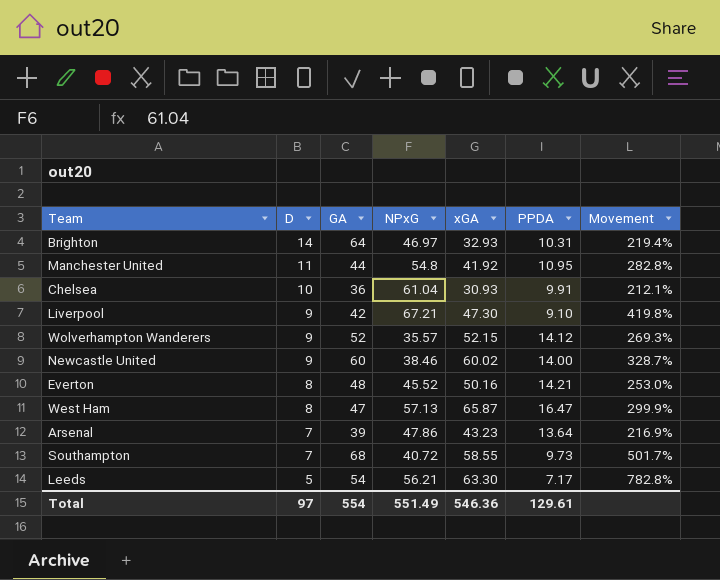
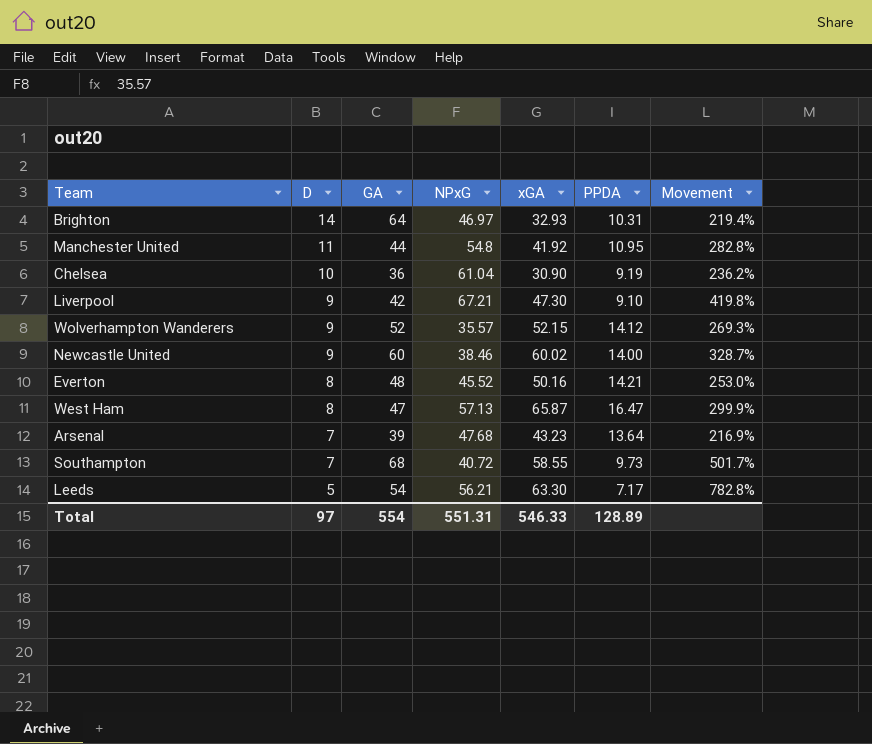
Chelsea | xGA: 30.93 -> 30.90
Chelsea | PPDA: 9.91 -> 9.19
Chelsea | Movement: 212.1% -> 236.2%
Arsenal | NPxG: 47.86 -> 47.68
Total | NPxG: 551.49 -> 551.31
Total | xGA: 546.36 -> 546.33
Total | PPDA: 129.61 -> 128.89

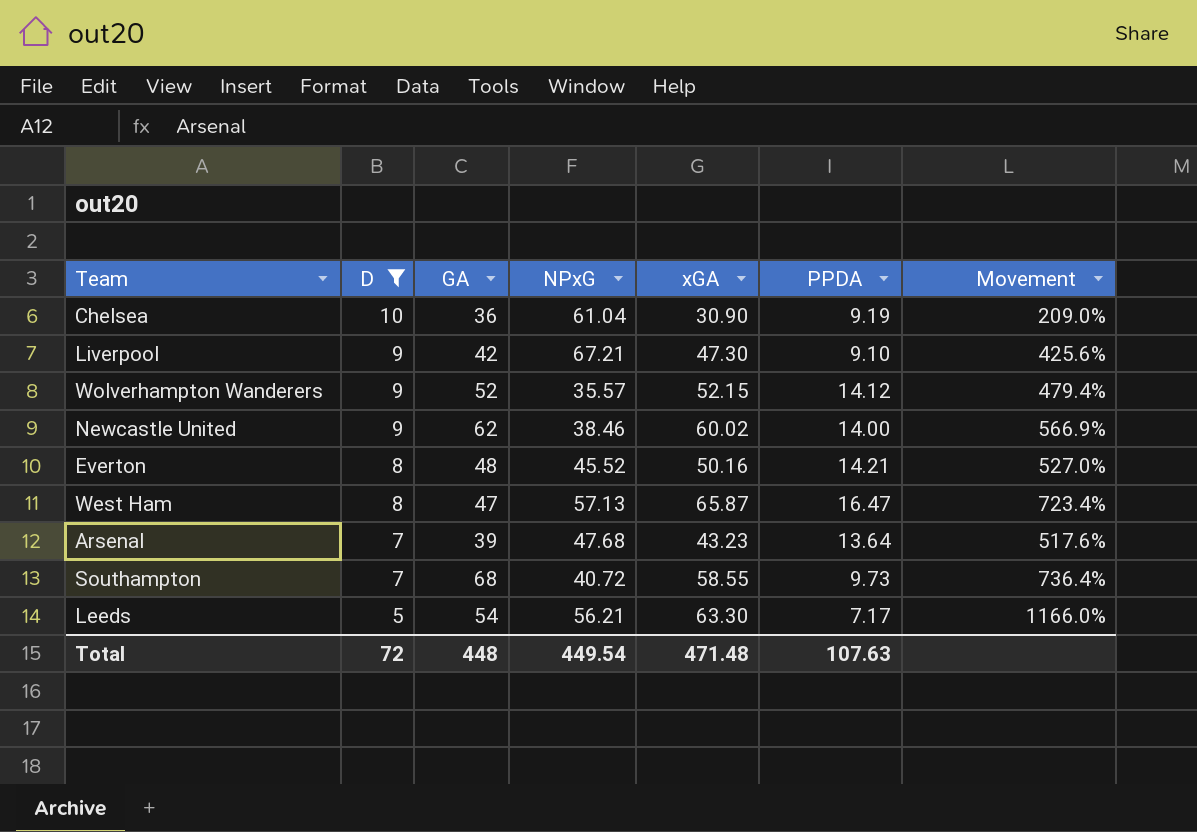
filter: none -> D <= 10
column Movement | formula: ([xGA] - [PPDA]) / [PPDA] -> ([xGA] - [D]) / [D]
Newcastle United | GA: 60 -> 62
Total | D: 97 -> 72
Total | GA: 554 -> 448
Total | NPxG: 551.31 -> 449.54
Total | xGA: 546.33 -> 471.48
Total | PPDA: 128.89 -> 107.63

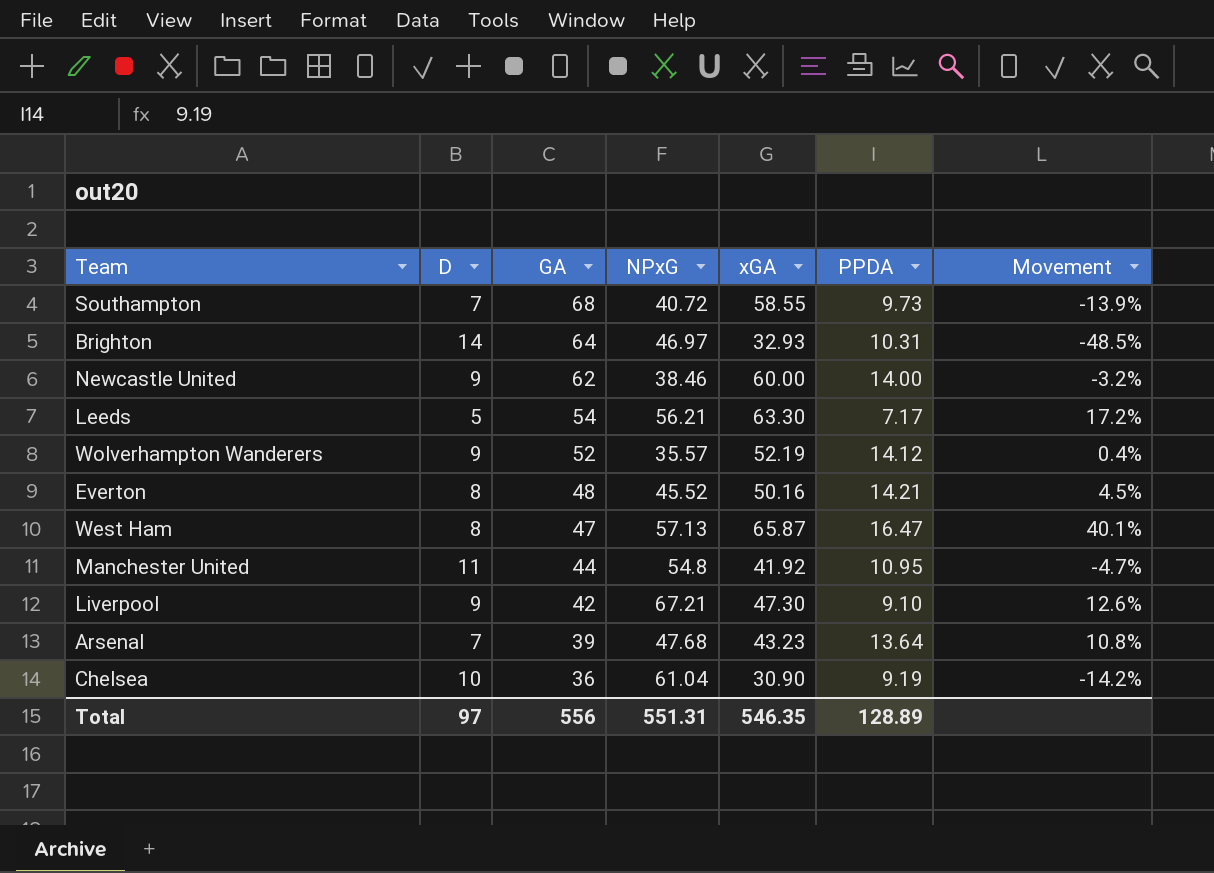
filter: D <= 10 -> none
row order: D descending -> GA descending
column Movement | formula: ([xGA] - [D]) / [D] -> ([xGA] - [GA]) / [GA]
Newcastle United | xGA: 60.02 -> 60.00
Wolverhampton Wanderers | xGA: 52.15 -> 52.19
Total | D: 72 -> 97
Total | GA: 448 -> 556
Total | NPxG: 449.54 -> 551.31
Total | xGA: 471.48 -> 546.35
Total | PPDA: 107.63 -> 128.89

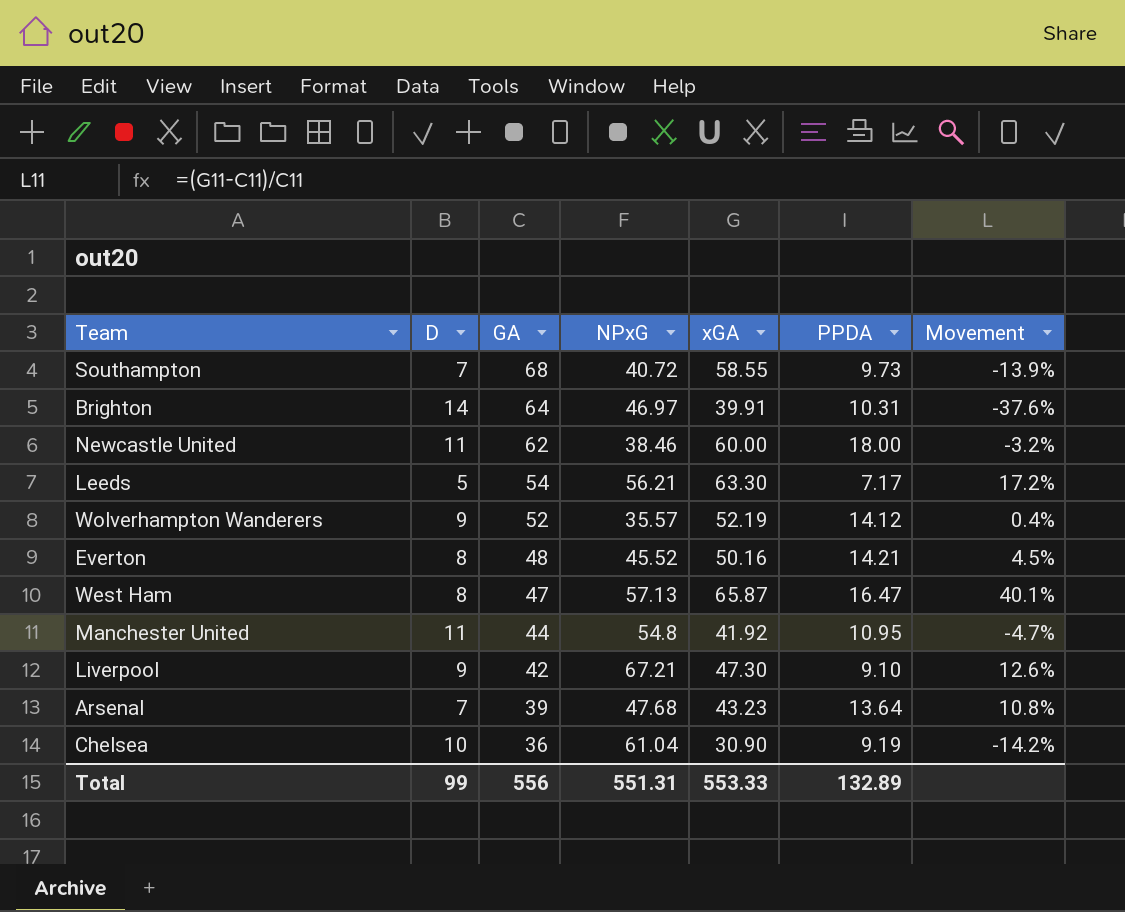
Brighton | xGA: 32.93 -> 39.91
Brighton | Movement: -48.5% -> -37.6%
Newcastle United | D: 9 -> 11
Newcastle United | PPDA: 14.00 -> 18.00
Total | D: 97 -> 99
Total | xGA: 546.35 -> 553.33
Total | PPDA: 128.89 -> 132.89

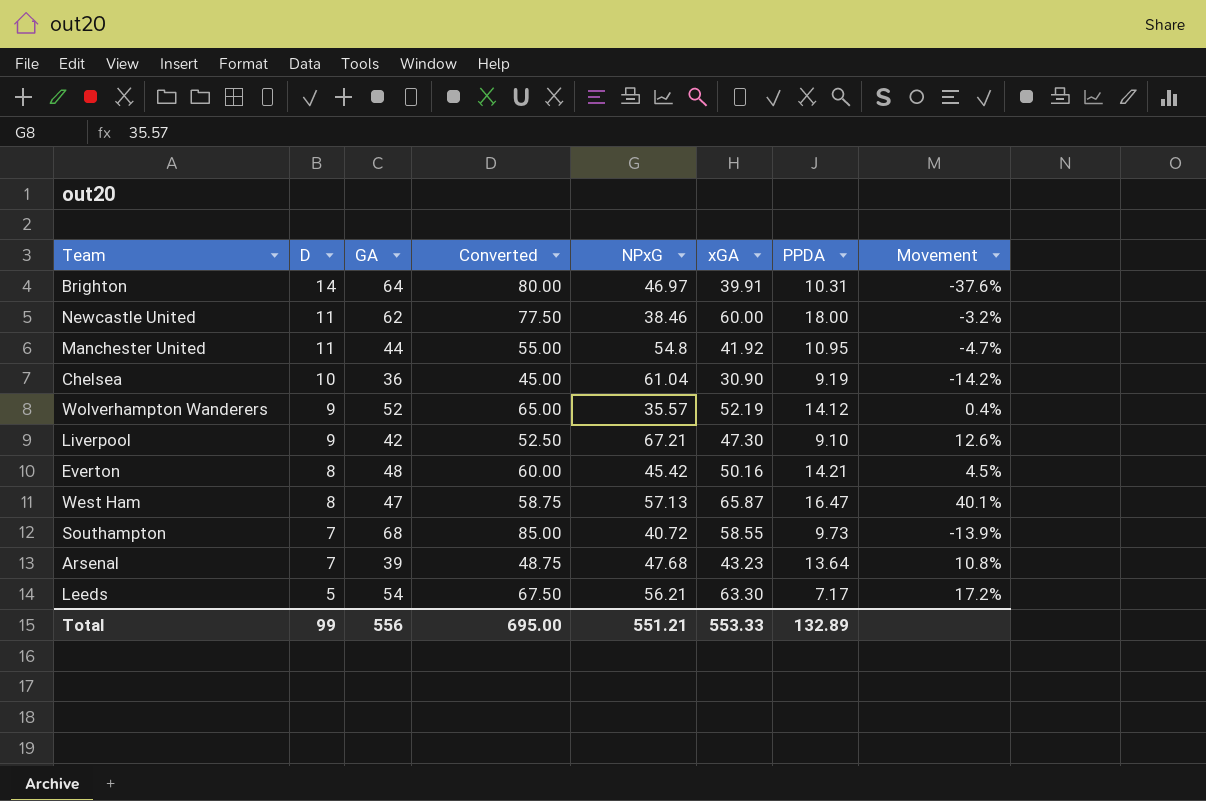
row order: GA descending -> D descending
column Converted | formula: none -> [GA] * 1.25
Everton | NPxG: 45.52 -> 45.42
Total | NPxG: 551.31 -> 551.21

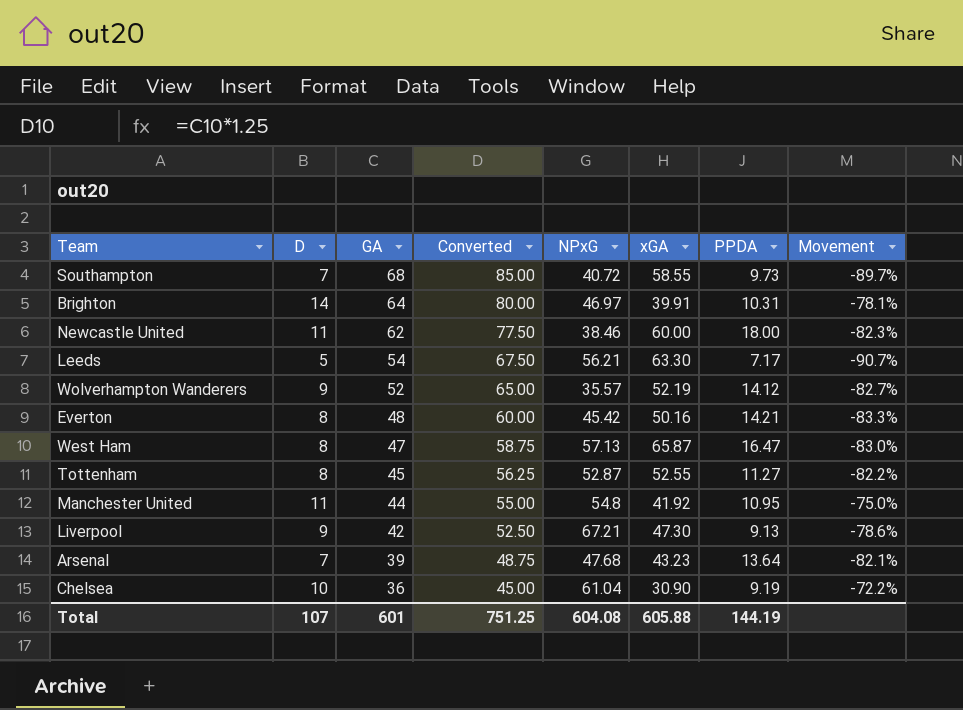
row order: D descending -> GA descending
column Movement | formula: ([xGA] - [GA]) / [GA] -> ([D] - [GA]) / [GA]
row Tottenham: none -> 8 | 45 | 56.25 | 52.87 | 52.55 | 11.27 | -82.2%
Liverpool | PPDA: 9.10 -> 9.13
Total | D: 99 -> 107
Total | GA: 556 -> 601
Total | Converted: 695.00 -> 751.25
Total | NPxG: 551.21 -> 604.08
Total | xGA: 553.33 -> 605.88
Total | PPDA: 132.89 -> 144.19

